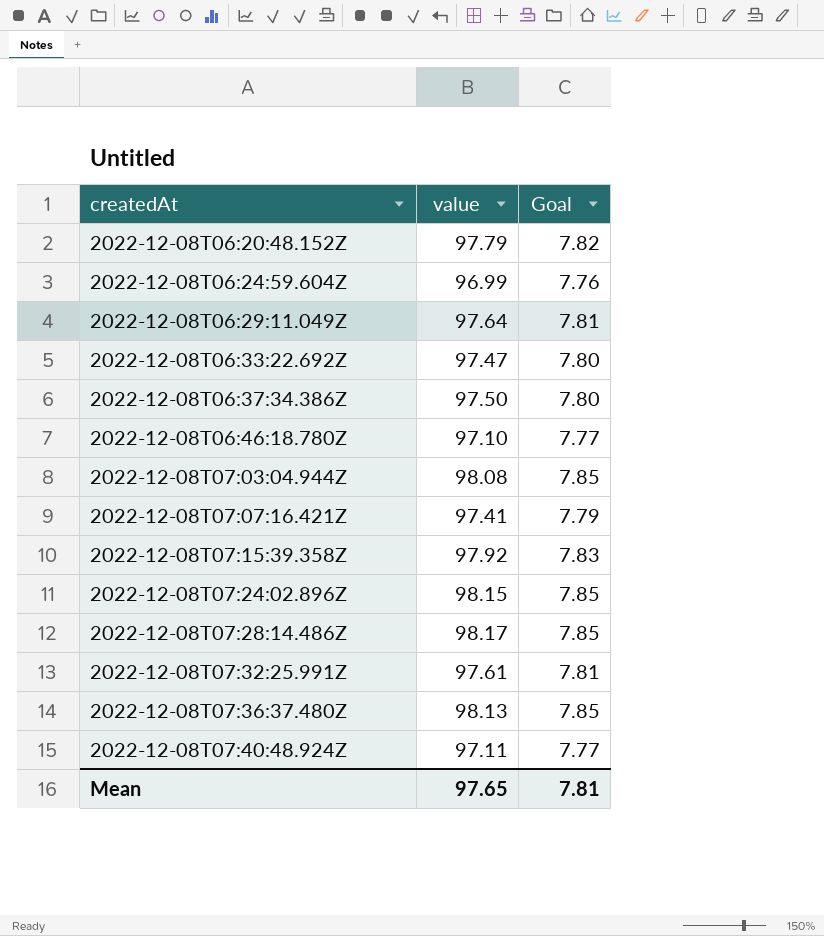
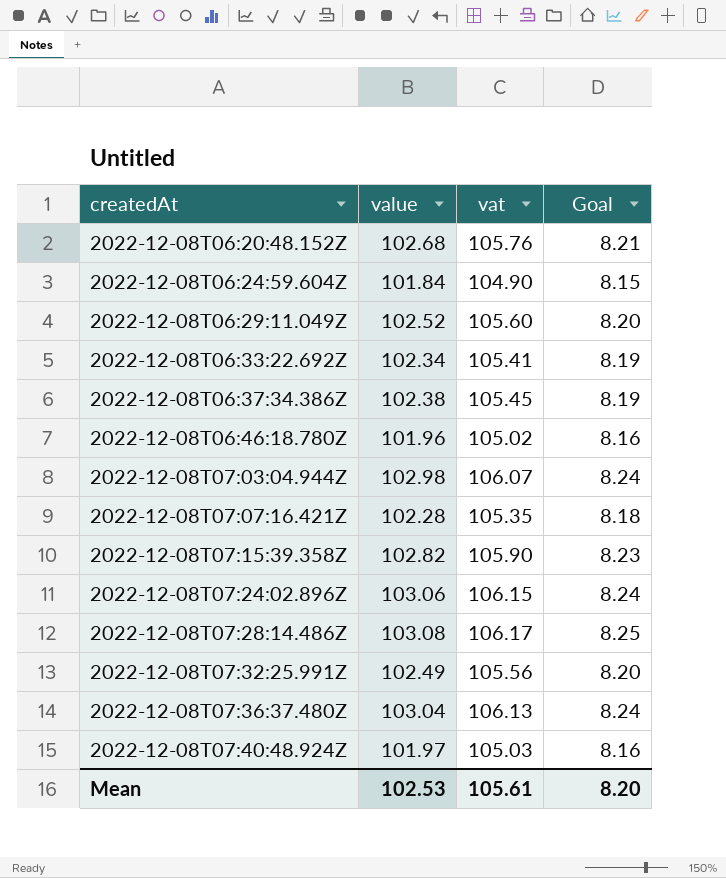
column vat | formula: none -> [value] * 1.03
2022-12-08T06:20:48.152Z | value: 97.79 -> 102.68
2022-12-08T06:20:48.152Z | Goal: 7.82 -> 8.21
2022-12-08T06:24:59.604Z | value: 96.99 -> 101.84
2022-12-08T06:24:59.604Z | Goal: 7.76 -> 8.15
2022-12-08T06:29:11.049Z | value: 97.64 -> 102.52
2022-12-08T06:29:11.049Z | Goal: 7.81 -> 8.20
2022-12-08T06:33:22.692Z | value: 97.47 -> 102.34
2022-12-08T06:33:22.692Z | Goal: 7.80 -> 8.19
2022-12-08T06:37:34.386Z | value: 97.50 -> 102.38
2022-12-08T06:37:34.386Z | Goal: 7.80 -> 8.19
2022-12-08T06:46:18.780Z | value: 97.10 -> 101.96
2022-12-08T06:46:18.780Z | Goal: 7.77 -> 8.16
2022-12-08T07:03:04.944Z | value: 98.08 -> 102.98
2022-12-08T07:03:04.944Z | Goal: 7.85 -> 8.24
2022-12-08T07:07:16.421Z | value: 97.41 -> 102.28
2022-12-08T07:07:16.421Z | Goal: 7.79 -> 8.18
2022-12-08T07:15:39.358Z | value: 97.92 -> 102.82
2022-12-08T07:15:39.358Z | Goal: 7.83 -> 8.23
2022-12-08T07:24:02.896Z | value: 98.15 -> 103.06
2022-12-08T07:24:02.896Z | Goal: 7.85 -> 8.24
2022-12-08T07:28:14.486Z | value: 98.17 -> 103.08
2022-12-08T07:28:14.486Z | Goal: 7.85 -> 8.25
2022-12-08T07:32:25.991Z | value: 97.61 -> 102.49
2022-12-08T07:32:25.991Z | Goal: 7.81 -> 8.20
2022-12-08T07:36:37.480Z | value: 98.13 -> 103.04
2022-12-08T07:36:37.480Z | Goal: 7.85 -> 8.24
2022-12-08T07:40:48.924Z | value: 97.11 -> 101.97
2022-12-08T07:40:48.924Z | Goal: 7.77 -> 8.16
Mean | value: 97.65 -> 102.53
Mean | Goal: 7.81 -> 8.20

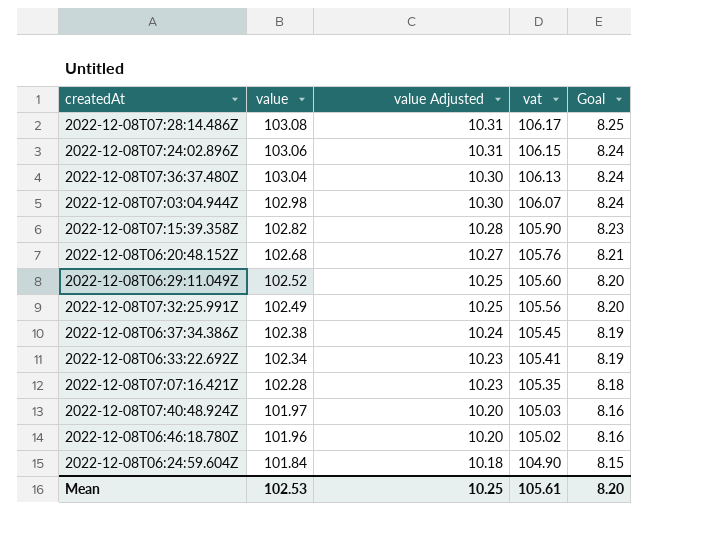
row order: createdAt ascending -> value descending
column value Adjusted | formula: none -> [value] * 0.1

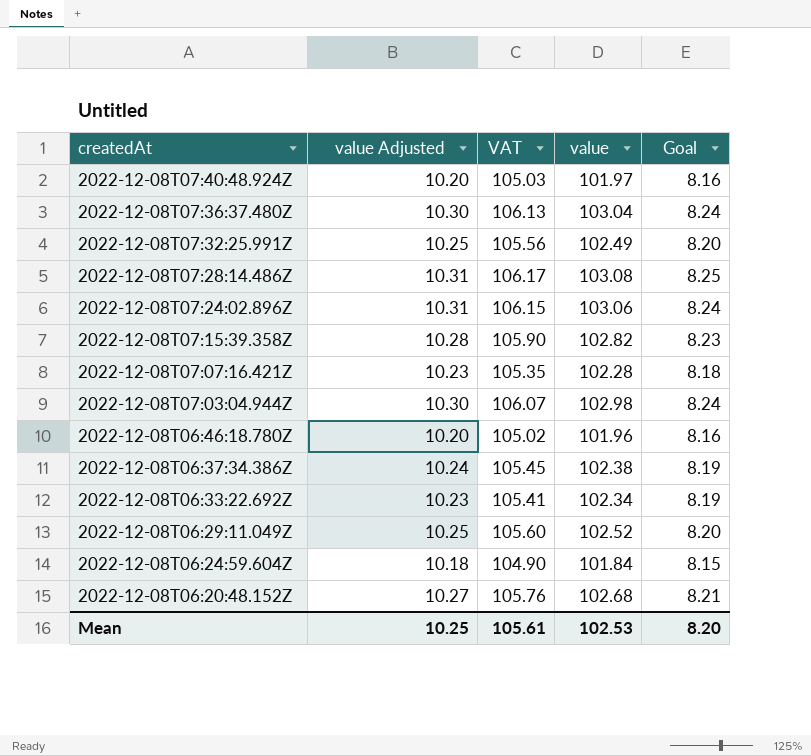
row order: value descending -> createdAt descending
column name: vat -> VAT
column value | position: 2 -> 4

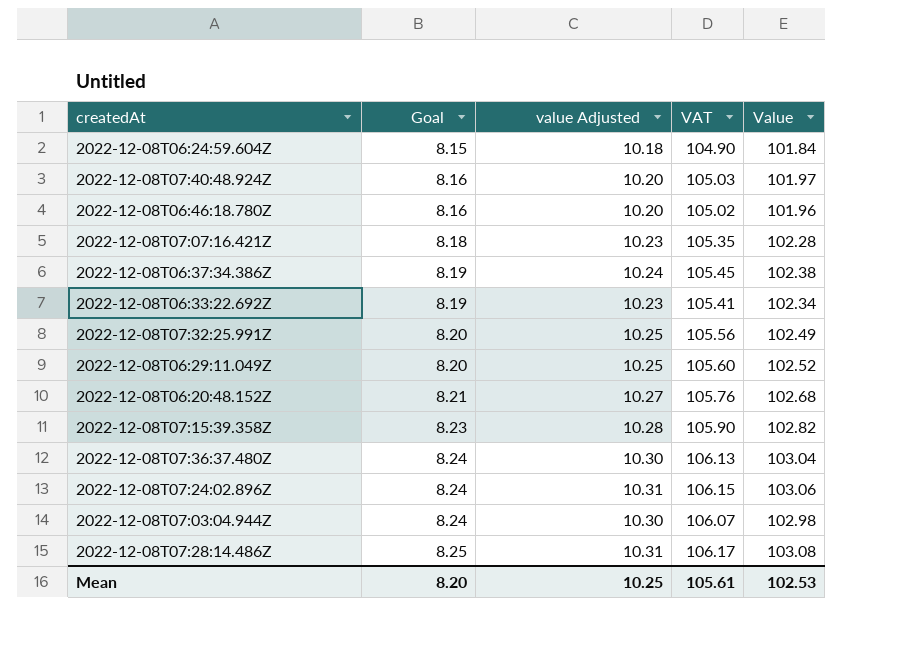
row order: createdAt descending -> Goal ascending
column Goal | position: 5 -> 2
column name: value -> Value

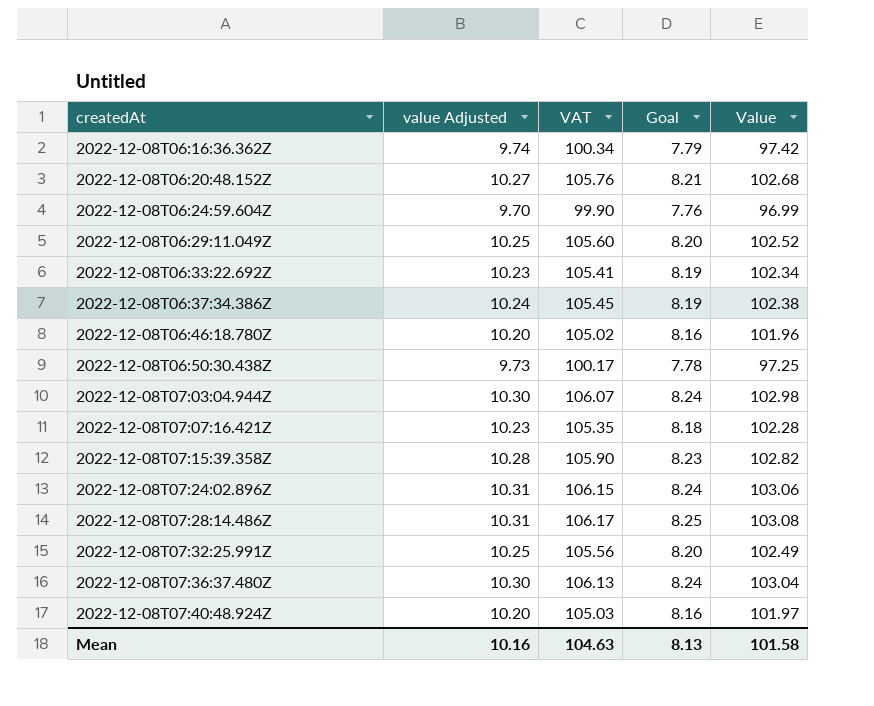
row order: Goal ascending -> createdAt ascending
column Goal | position: 2 -> 4
row 2022-12-08T06:16:36.362Z: none -> 9.74 | 100.34 | 7.79 | 97.42
2022-12-08T06:24:59.604Z | value Adjusted: 10.18 -> 9.70
2022-12-08T06:24:59.604Z | VAT: 104.90 -> 99.90
2022-12-08T06:24:59.604Z | Goal: 8.15 -> 7.76
2022-12-08T06:24:59.604Z | Value: 101.84 -> 96.99
row 2022-12-08T06:50:30.438Z: none -> 9.73 | 100.17 | 7.78 | 97.25
Mean | value Adjusted: 10.25 -> 10.16
Mean | VAT: 105.61 -> 104.63
Mean | Goal: 8.20 -> 8.13
Mean | Value: 102.53 -> 101.58

